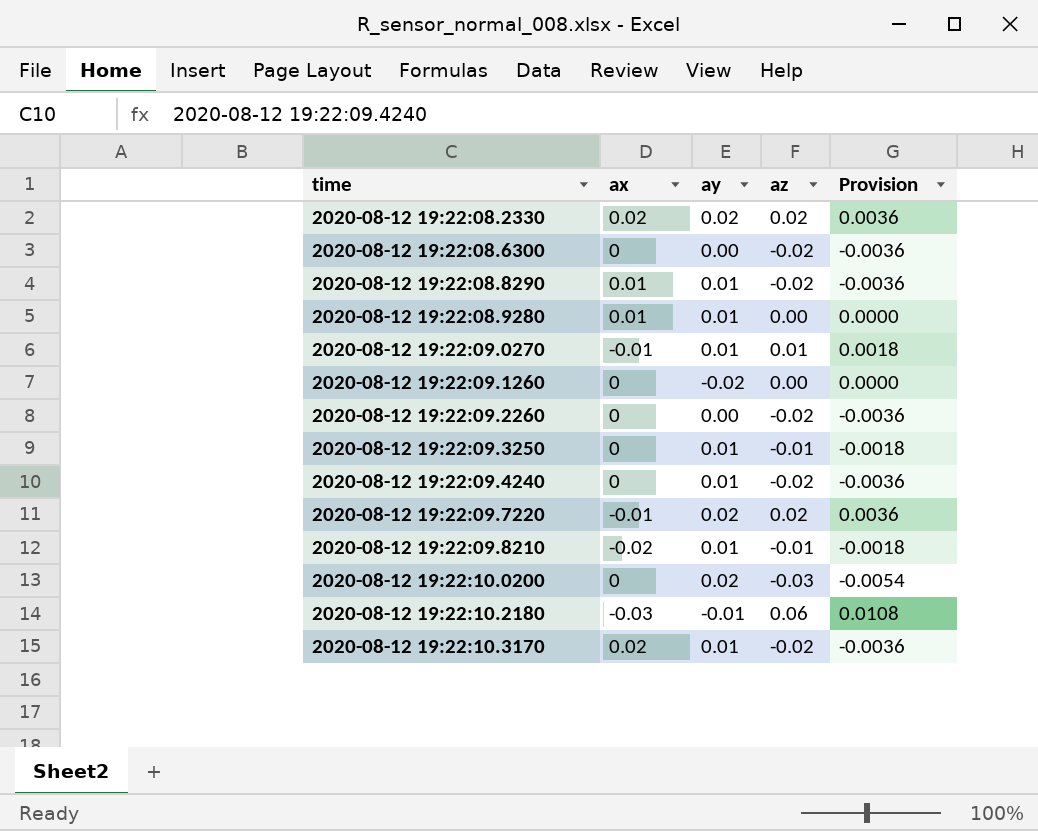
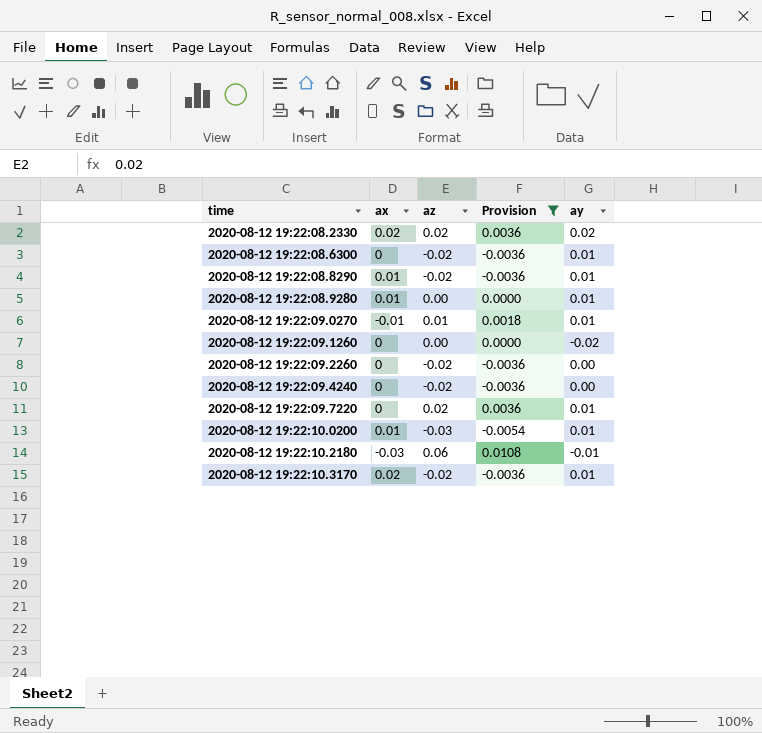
filter: none -> Provision != -0.0018
column ay | position: 3 -> 5
2020-08-12 19:22:08.6300 | ay: 0.00 -> 0.01
2020-08-12 19:22:09.4240 | ay: 0.01 -> 0.00
2020-08-12 19:22:09.7220 | ax: -0.01 -> 0
2020-08-12 19:22:09.7220 | ay: 0.02 -> 0.01
2020-08-12 19:22:10.0200 | ax: 0 -> 0.01
2020-08-12 19:22:10.0200 | ay: 0.02 -> 0.01

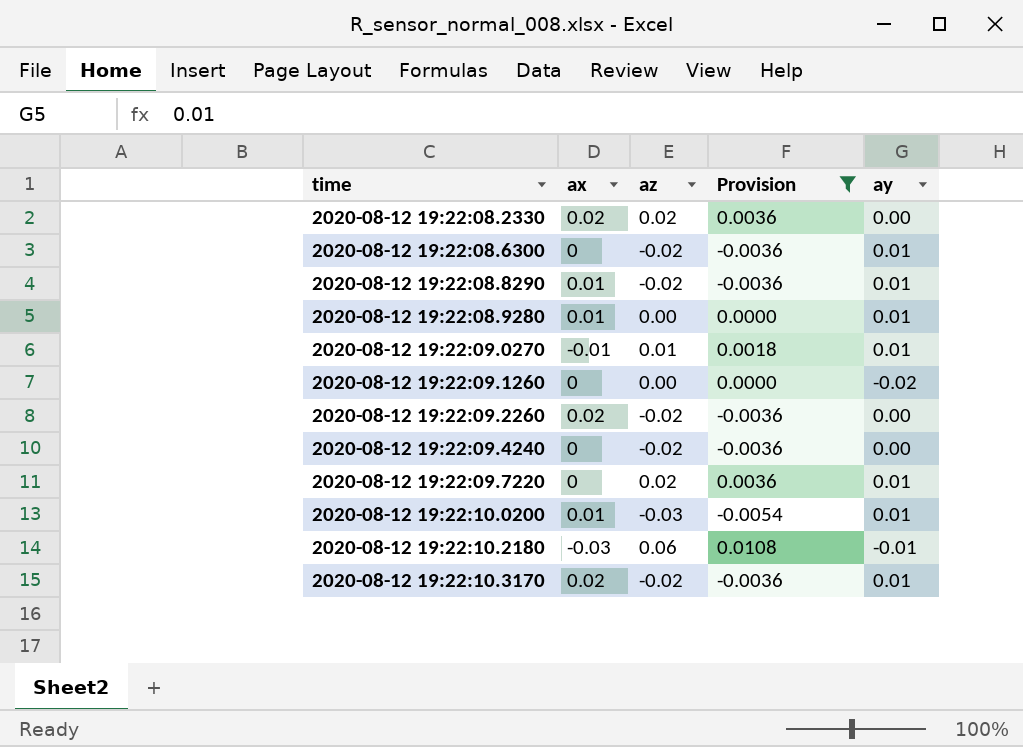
2020-08-12 19:22:08.2330 | ay: 0.02 -> 0.00
2020-08-12 19:22:09.2260 | ax: 0 -> 0.02

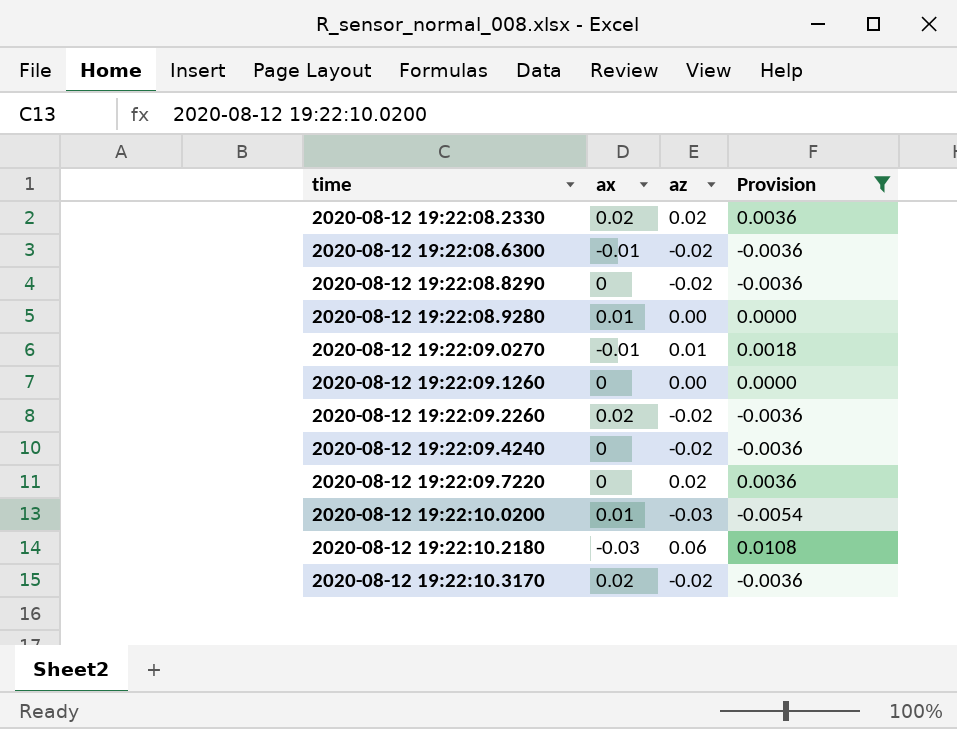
column ay | position: 5 -> none
2020-08-12 19:22:08.6300 | ax: 0 -> -0.01
2020-08-12 19:22:08.8290 | ax: 0.01 -> 0

